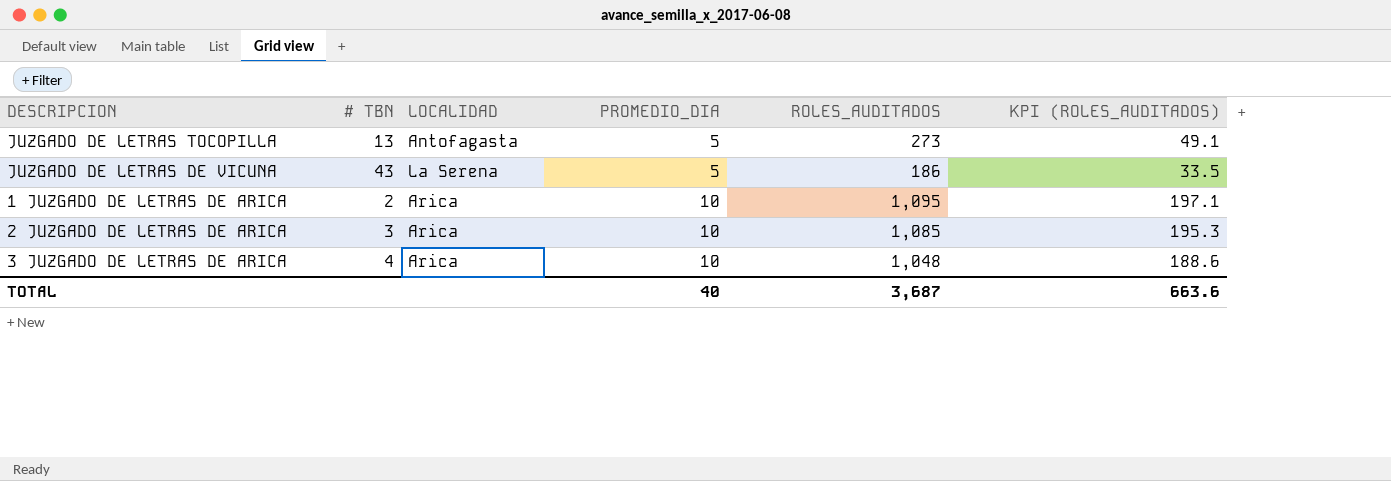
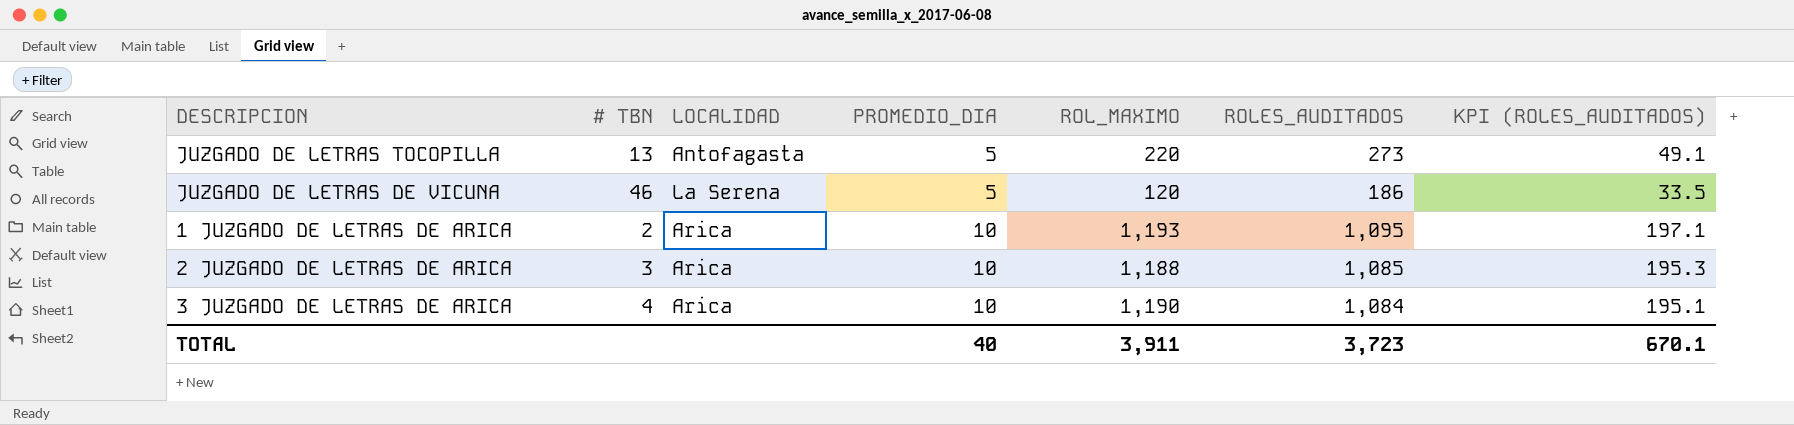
column ROL_MAXIMO | position: none -> 5
JUZGADO DE LETRAS DE VICUNA | # TBN: 43 -> 46
3 JUZGADO DE LETRAS DE ARICA | ROLES_AUDITADOS: 1,048 -> 1,084
3 JUZGADO DE LETRAS DE ARICA | KPI (ROLES_AUDITADOS): 188.6 -> 195.1
TOTAL | ROLES_AUDITADOS: 3,687 -> 3,723
TOTAL | KPI (ROLES_AUDITADOS): 663.6 -> 670.1

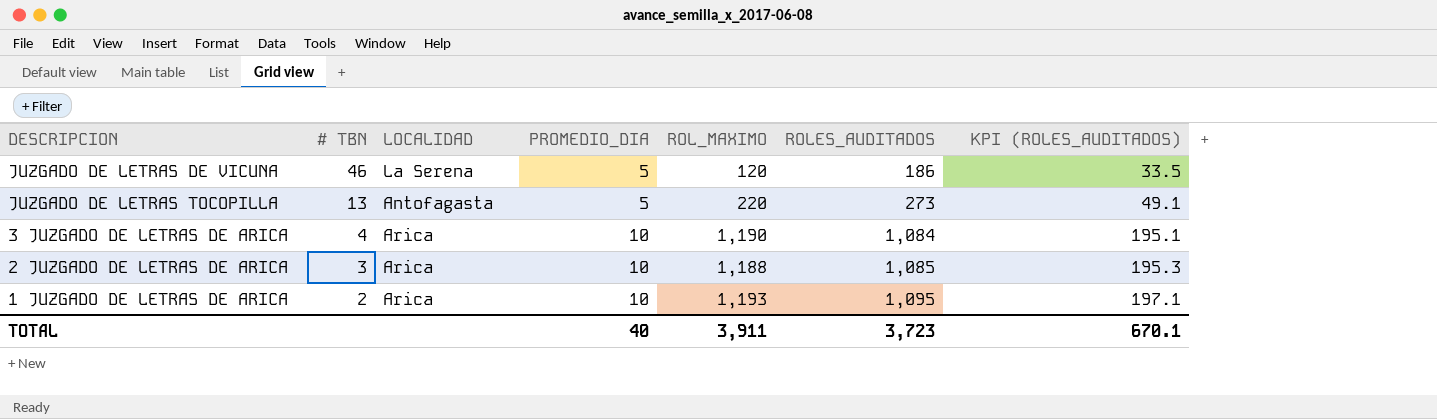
row order: PROMEDIO_DIA ascending -> # TBN descending

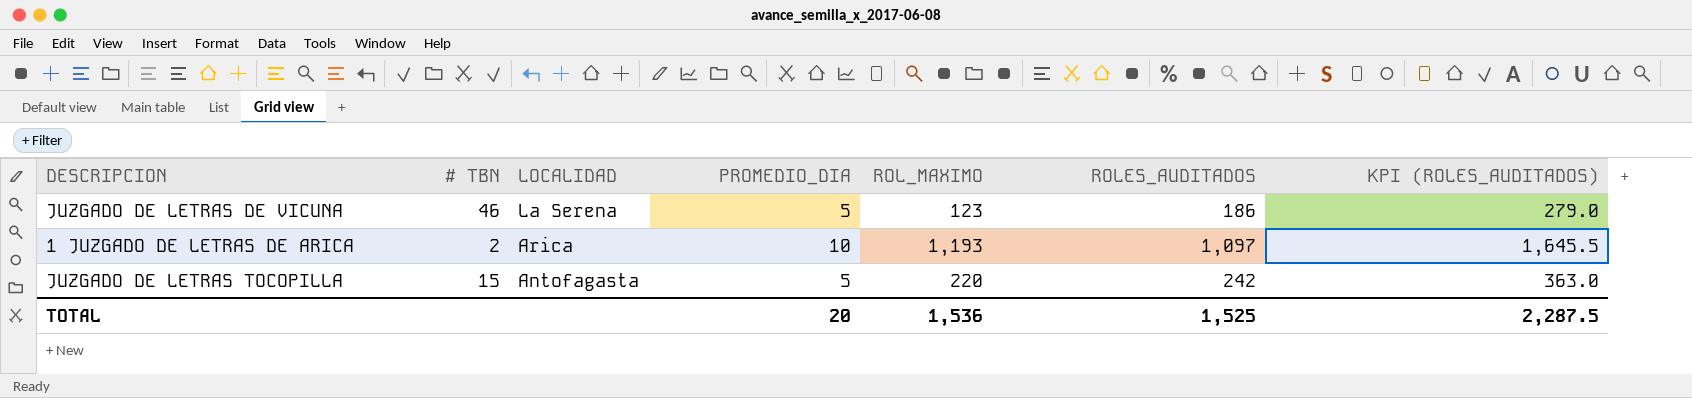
row order: # TBN descending -> LOCALIDAD descending
column KPI (ROLES_AUDITADOS) | formula: [ROLES_AUDITADOS] * 0.18 -> [ROLES_AUDITADOS] * 1.5
row 3 JUZGADO DE LETRAS DE ARICA: 4 | Arica | 10 | 1,190 | 1,084 | 195.1 -> none
row 2 JUZGADO DE LETRAS DE ARICA: 3 | Arica | 10 | 1,188 | 1,085 | 195.3 -> none
JUZGADO DE LETRAS DE VICUNA | ROL_MAXIMO: 120 -> 123
1 JUZGADO DE LETRAS DE ARICA | ROLES_AUDITADOS: 1,095 -> 1,097
JUZGADO DE LETRAS TOCOPILLA | # TBN: 13 -> 15
JUZGADO DE LETRAS TOCOPILLA | ROLES_AUDITADOS: 273 -> 242
TOTAL | PROMEDIO_DIA: 40 -> 20
TOTAL | ROL_MAXIMO: 3,911 -> 1,536
TOTAL | ROLES_AUDITADOS: 3,723 -> 1,525
TOTAL | KPI (ROLES_AUDITADOS): 670.1 -> 2,287.5

